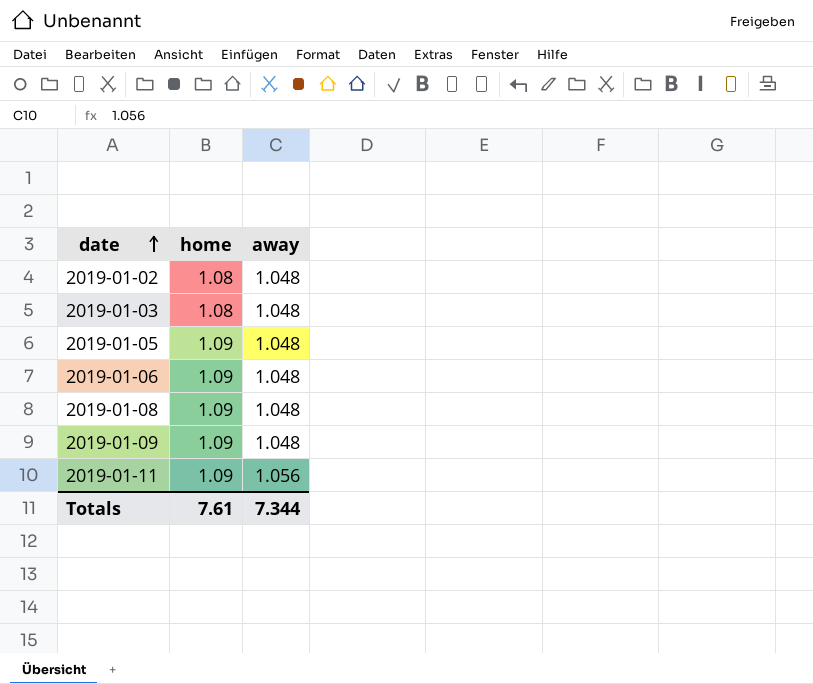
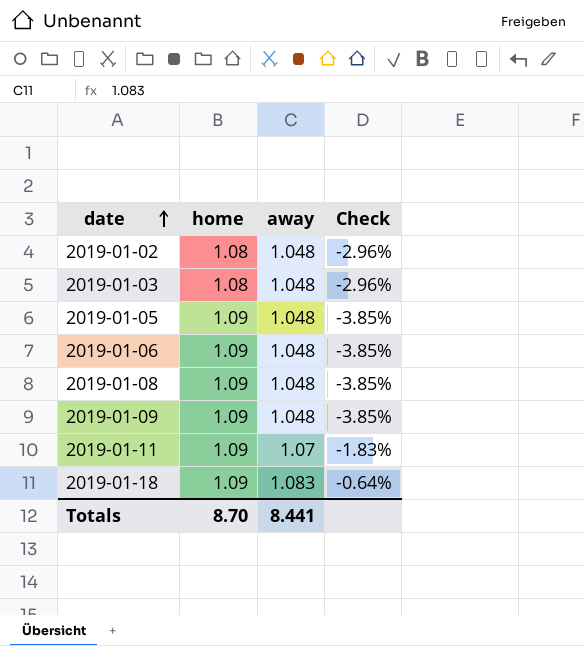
column Check | formula: none -> ([away] - [home]) / [home]
2019-01-11 | away: 1.056 -> 1.07
row 2019-01-18: none -> 1.09 | 1.083 | -0.64%
Totals | home: 7.61 -> 8.70
Totals | away: 7.344 -> 8.441

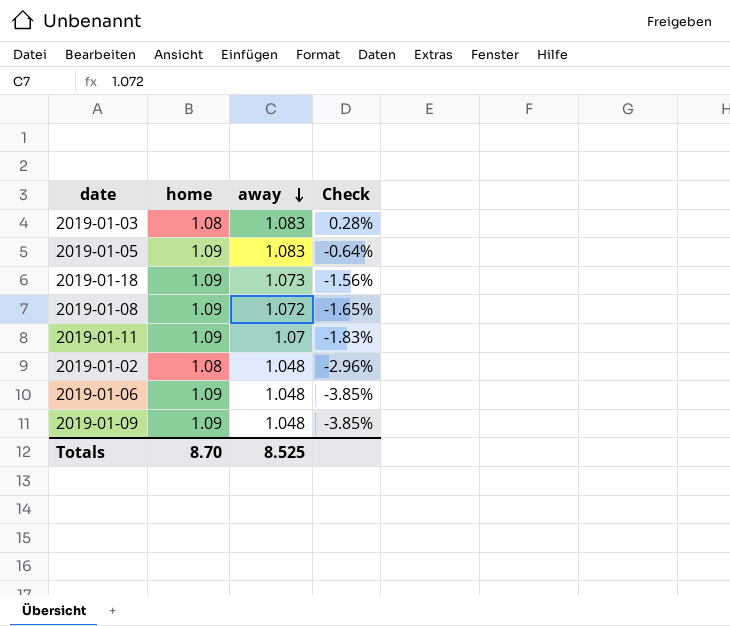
row order: date ascending -> away descending
2019-01-03 | away: 1.048 -> 1.083
2019-01-03 | Check: -2.96% -> 0.28%
2019-01-05 | away: 1.048 -> 1.083
2019-01-05 | Check: -3.85% -> -0.64%
2019-01-18 | away: 1.083 -> 1.073
2019-01-18 | Check: -0.64% -> -1.56%
2019-01-08 | away: 1.048 -> 1.072
2019-01-08 | Check: -3.85% -> -1.65%
Totals | away: 8.441 -> 8.525

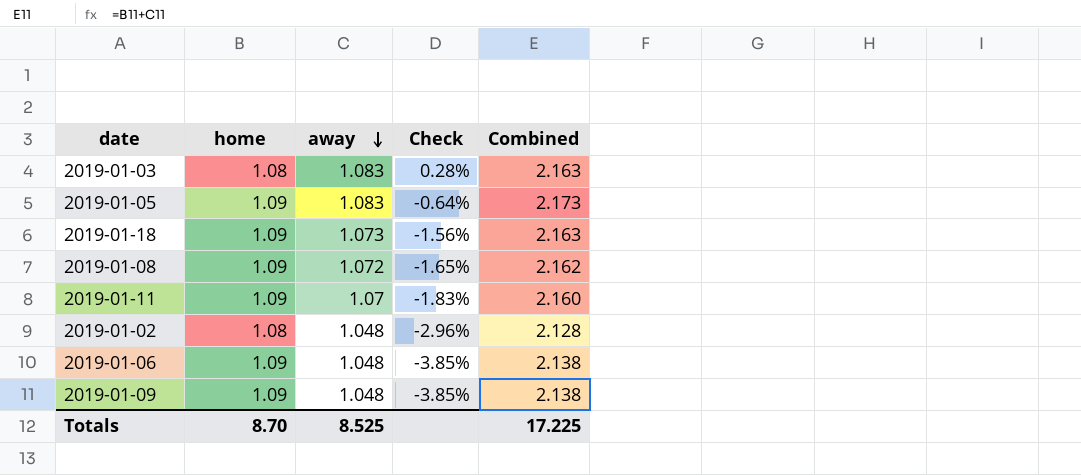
column Combined | formula: none -> [home] + [away]

